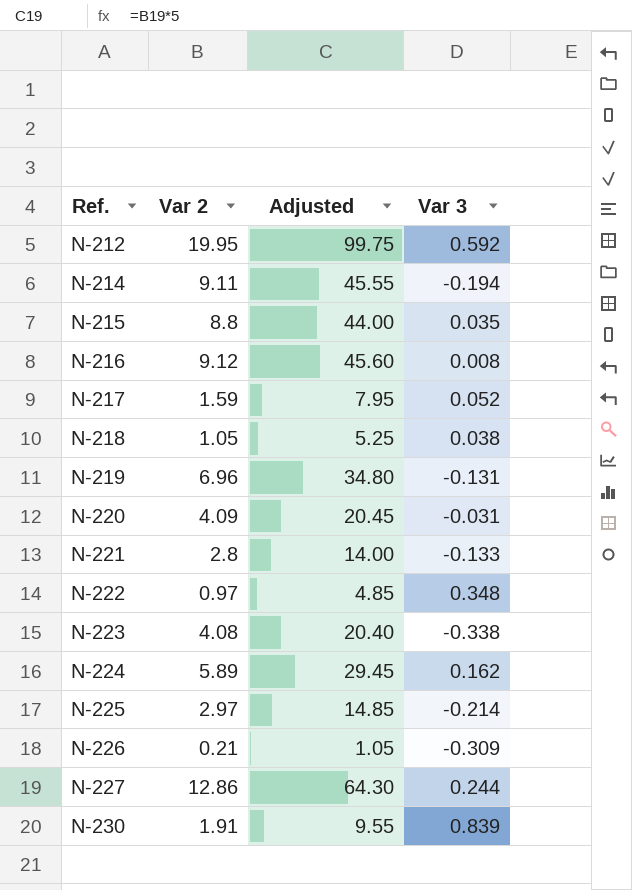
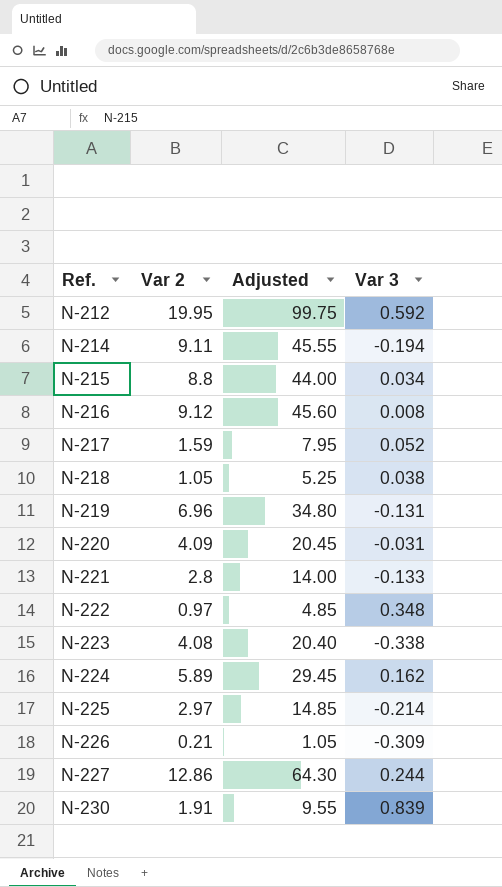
N-215 | Var 3: 0.035 -> 0.034

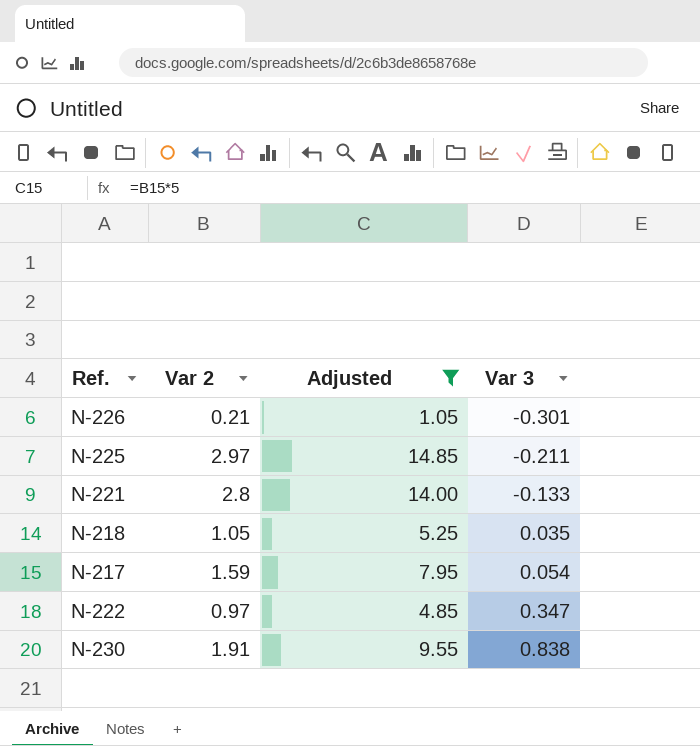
filter: none -> Adjusted <= 14.85
row order: Ref. ascending -> Var 3 ascending
N-226 | Var 3: -0.309 -> -0.301
N-225 | Var 3: -0.214 -> -0.211
N-218 | Var 3: 0.038 -> 0.035
N-217 | Var 3: 0.052 -> 0.054
N-222 | Var 3: 0.348 -> 0.347
N-230 | Var 3: 0.839 -> 0.838

